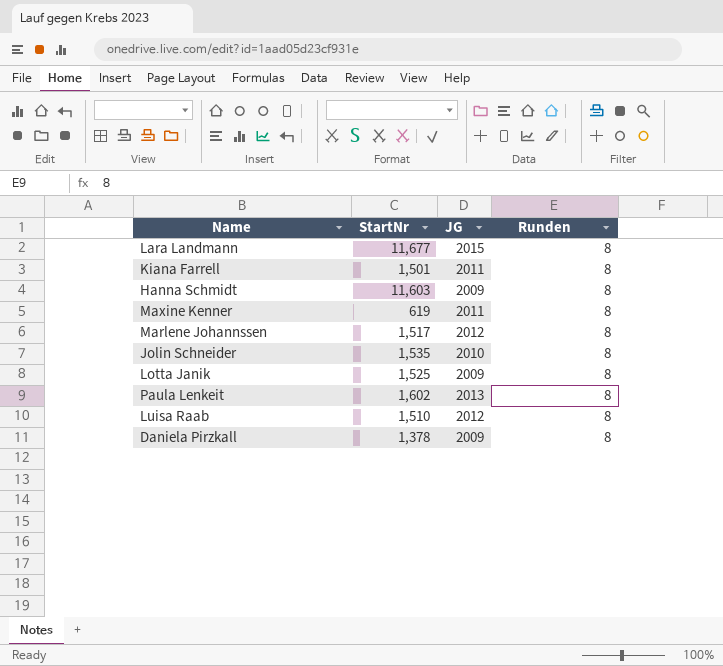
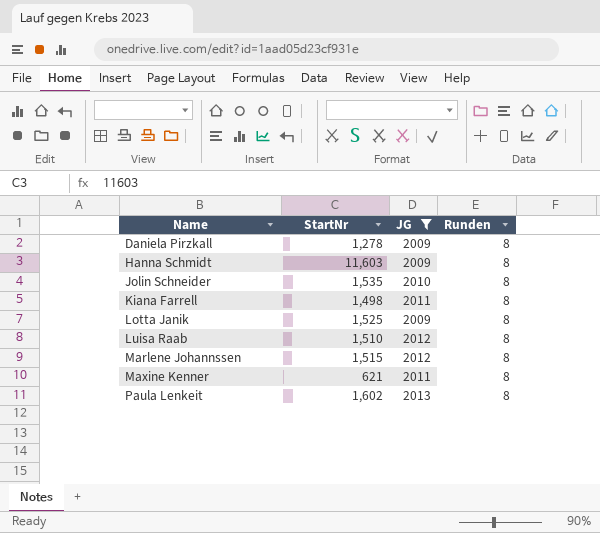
filter: none -> JG != 2015
row order: none -> Name ascending
Daniela Pirzkall | StartNr: 1,378 -> 1,278
Kiana Farrell | StartNr: 1,501 -> 1,498
Marlene Johannssen | StartNr: 1,517 -> 1,515
Maxine Kenner | StartNr: 619 -> 621

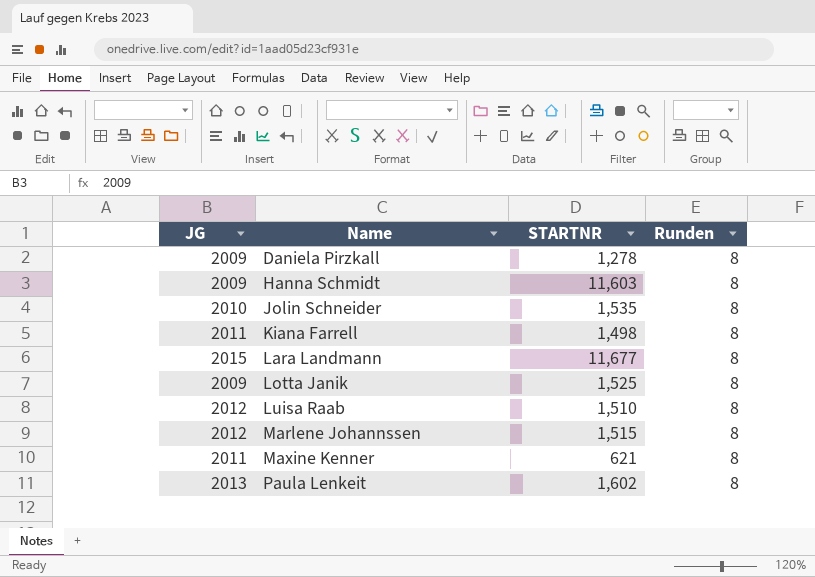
filter: JG != 2015 -> none
column JG | position: 3 -> 1
column name: StartNr -> STARTNR

